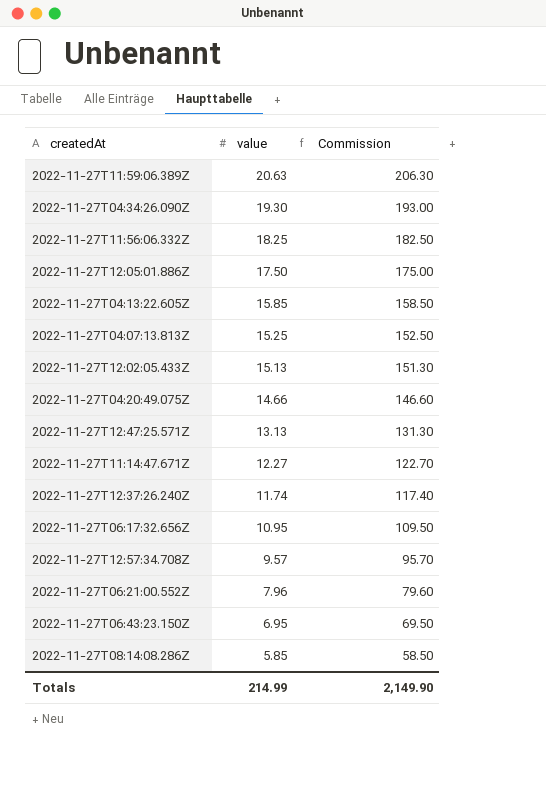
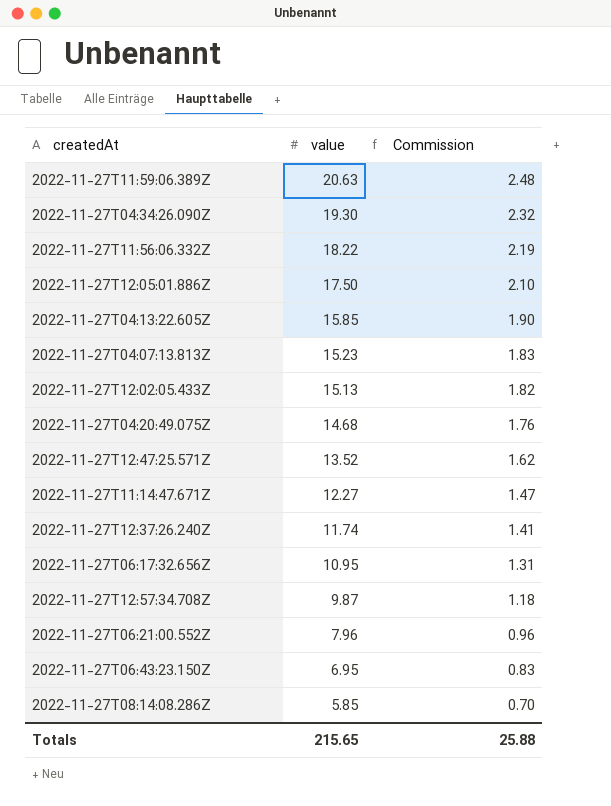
column Commission | formula: [value] * 10 -> [value] * 0.12
2022-11-27T11:56:06.332Z | value: 18.25 -> 18.22
2022-11-27T04:07:13.813Z | value: 15.25 -> 15.23
2022-11-27T04:20:49.075Z | value: 14.66 -> 14.68
2022-11-27T12:47:25.571Z | value: 13.13 -> 13.52
2022-11-27T12:57:34.708Z | value: 9.57 -> 9.87
Totals | value: 214.99 -> 215.65
Totals | Commission: 2,149.90 -> 25.88

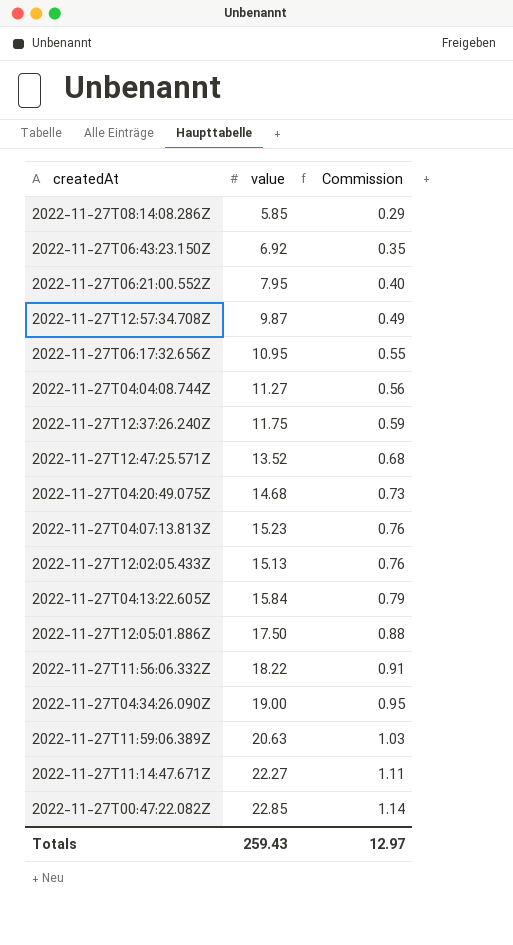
row order: value descending -> Commission ascending
column Commission | formula: [value] * 0.12 -> [value] * 0.05
2022-11-27T06:43:23.150Z | value: 6.95 -> 6.92
2022-11-27T06:21:00.552Z | value: 7.96 -> 7.95
row 2022-11-27T04:04:08.744Z: none -> 11.27 | 0.56
2022-11-27T12:37:26.240Z | value: 11.74 -> 11.75
2022-11-27T04:13:22.605Z | value: 15.85 -> 15.84
2022-11-27T04:34:26.090Z | value: 19.30 -> 19.00
2022-11-27T11:14:47.671Z | value: 12.27 -> 22.27
row 2022-11-27T00:47:22.082Z: none -> 22.85 | 1.14
Totals | value: 215.65 -> 259.43
Totals | Commission: 25.88 -> 12.97

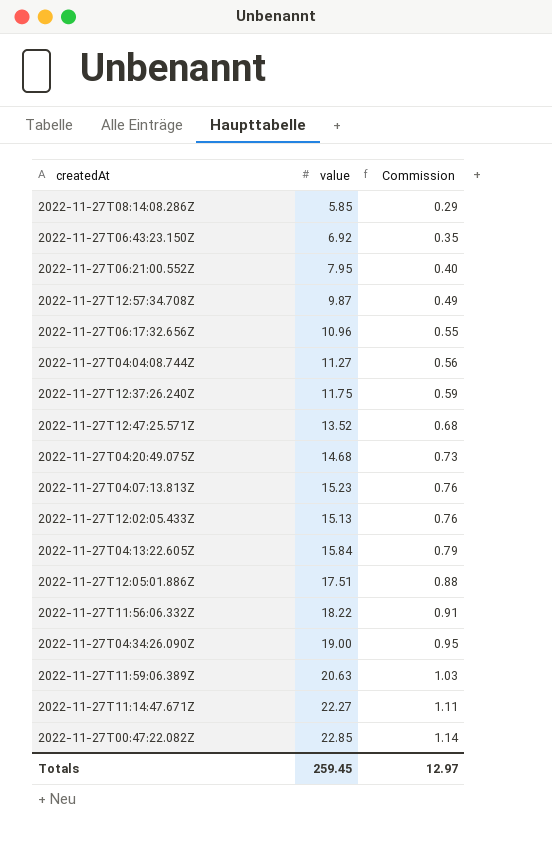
2022-11-27T06:17:32.656Z | value: 10.95 -> 10.96
2022-11-27T12:05:01.886Z | value: 17.50 -> 17.51
Totals | value: 259.43 -> 259.45

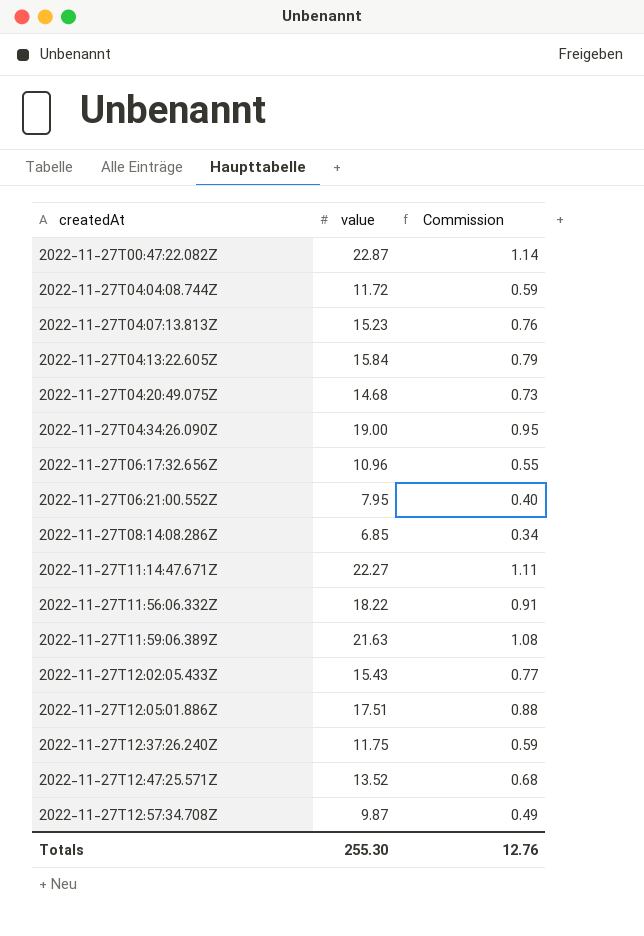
row order: Commission ascending -> createdAt ascending
row 2022-11-27T06:43:23.150Z: 6.92 | 0.35 -> none
2022-11-27T00:47:22.082Z | value: 22.85 -> 22.87
2022-11-27T04:04:08.744Z | value: 11.27 -> 11.72
2022-11-27T04:04:08.744Z | Commission: 0.56 -> 0.59
2022-11-27T08:14:08.286Z | value: 5.85 -> 6.85
2022-11-27T08:14:08.286Z | Commission: 0.29 -> 0.34
2022-11-27T11:59:06.389Z | value: 20.63 -> 21.63
2022-11-27T11:59:06.389Z | Commission: 1.03 -> 1.08
2022-11-27T12:02:05.433Z | value: 15.13 -> 15.43
2022-11-27T12:02:05.433Z | Commission: 0.76 -> 0.77
Totals | value: 259.45 -> 255.30
Totals | Commission: 12.97 -> 12.76

